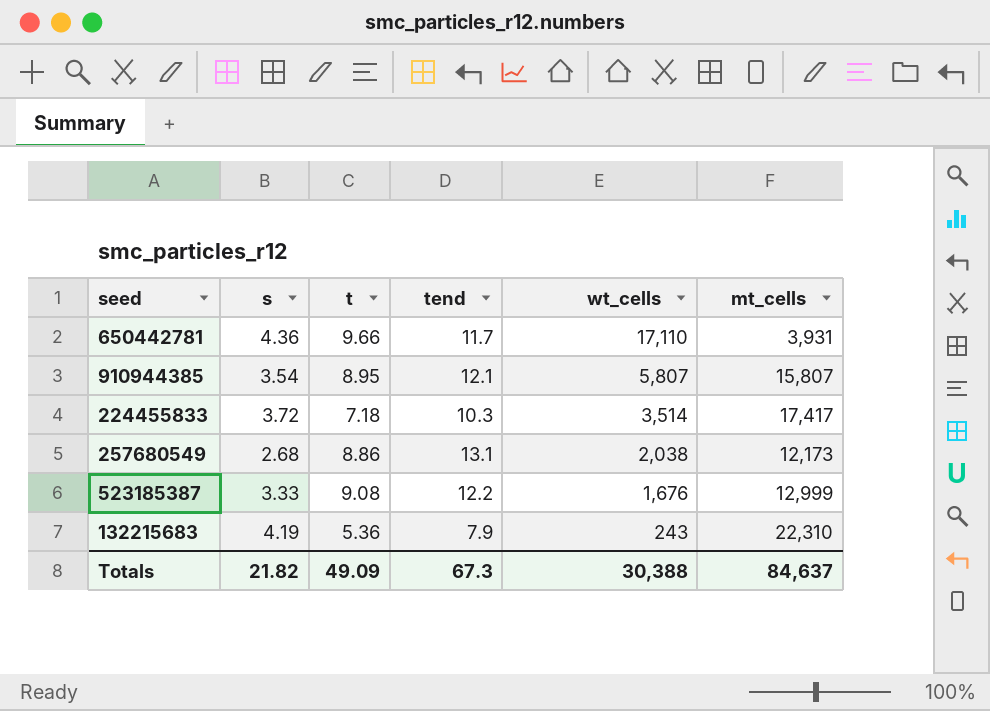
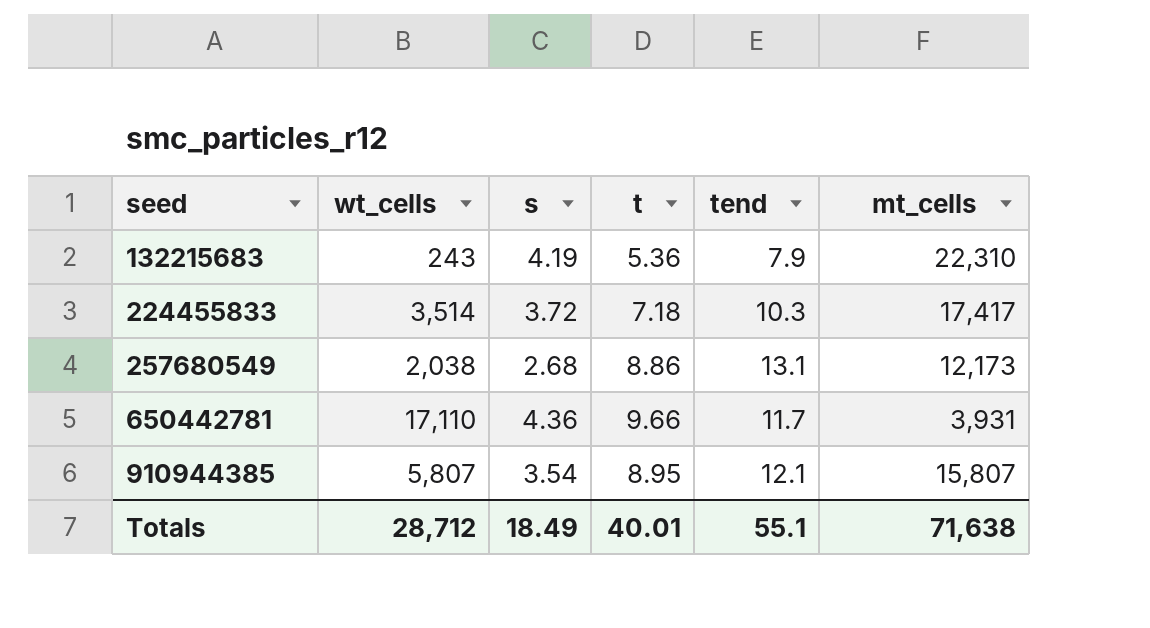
row order: wt_cells descending -> seed ascending
column wt_cells | position: 5 -> 2
row 523185387: 3.33 | 9.08 | 12.2 | 1,676 | 12,999 -> none
Totals | wt_cells: 30,388 -> 28,712
Totals | s: 21.82 -> 18.49
Totals | t: 49.09 -> 40.01
Totals | tend: 67.3 -> 55.1
Totals | mt_cells: 84,637 -> 71,638

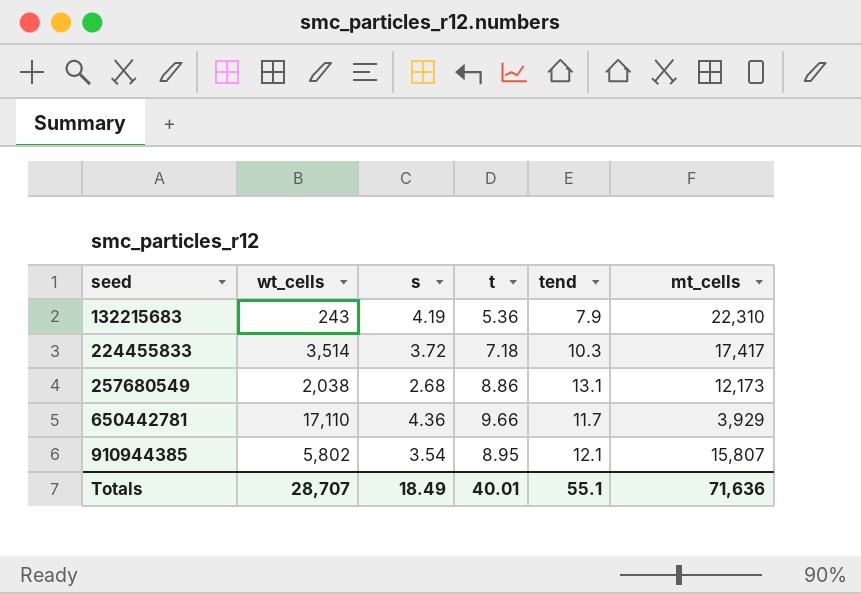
650442781 | mt_cells: 3,931 -> 3,929
910944385 | wt_cells: 5,807 -> 5,802
Totals | wt_cells: 28,712 -> 28,707
Totals | mt_cells: 71,638 -> 71,636

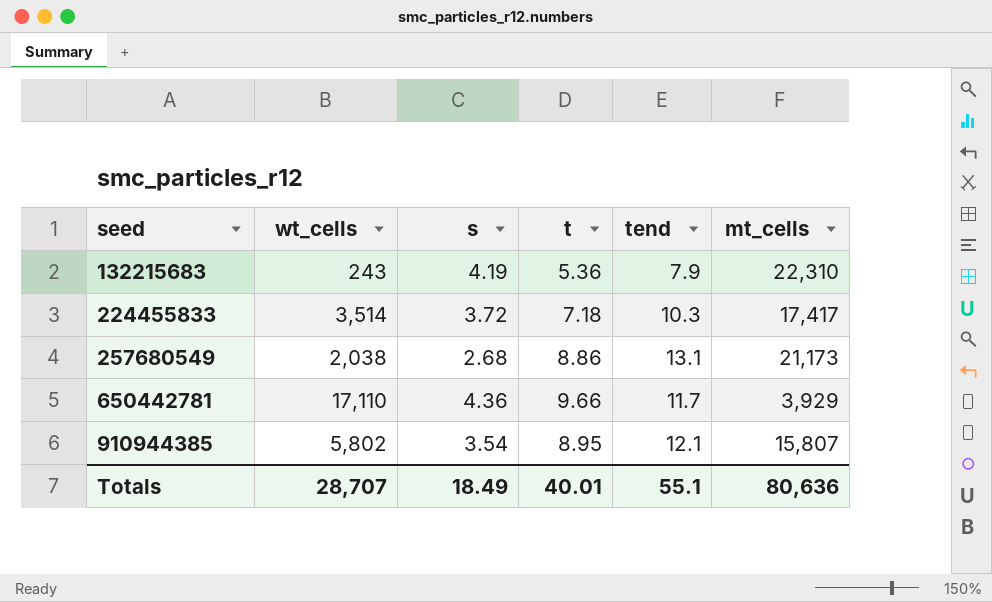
257680549 | mt_cells: 12,173 -> 21,173
Totals | mt_cells: 71,636 -> 80,636

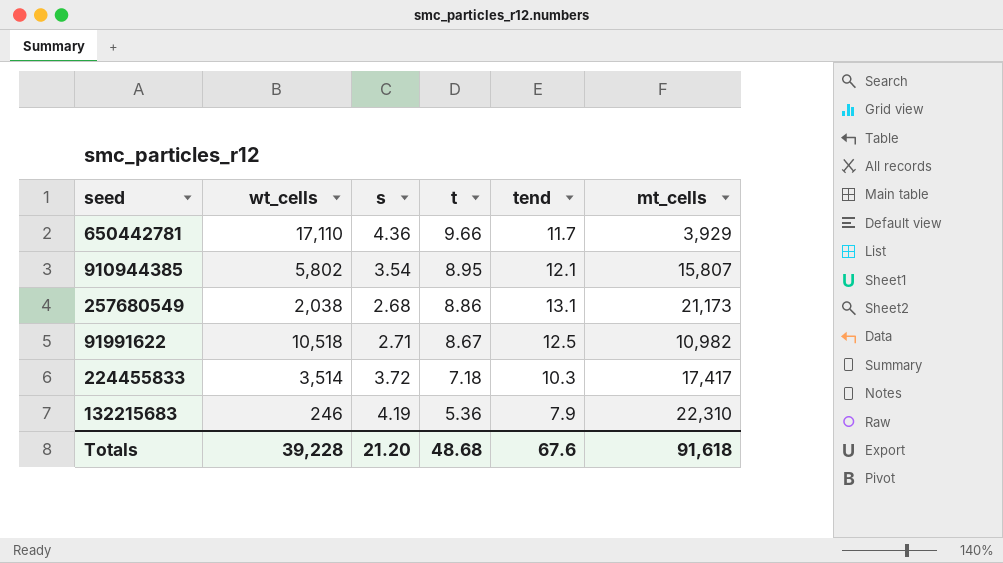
row order: seed ascending -> t descending
row 91991622: none -> 10,518 | 2.71 | 8.67 | 12.5 | 10,982
132215683 | wt_cells: 243 -> 246
Totals | wt_cells: 28,707 -> 39,228
Totals | s: 18.49 -> 21.20
Totals | t: 40.01 -> 48.68
Totals | tend: 55.1 -> 67.6
Totals | mt_cells: 80,636 -> 91,618

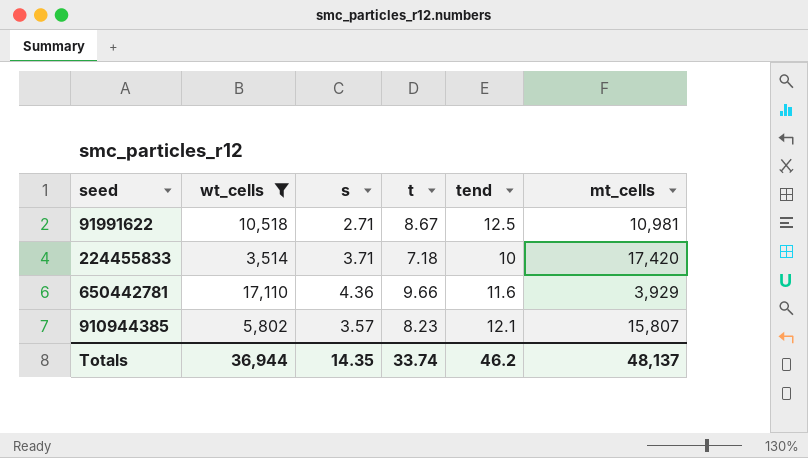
filter: none -> wt_cells >= 3,514
row order: t descending -> seed ascending
91991622 | mt_cells: 10,982 -> 10,981
224455833 | s: 3.72 -> 3.71
224455833 | tend: 10.3 -> 10
224455833 | mt_cells: 17,417 -> 17,420
650442781 | tend: 11.7 -> 11.6
910944385 | s: 3.54 -> 3.57
910944385 | t: 8.95 -> 8.23
Totals | wt_cells: 39,228 -> 36,944
Totals | s: 21.20 -> 14.35
Totals | t: 48.68 -> 33.74
Totals | tend: 67.6 -> 46.2
Totals | mt_cells: 91,618 -> 48,137

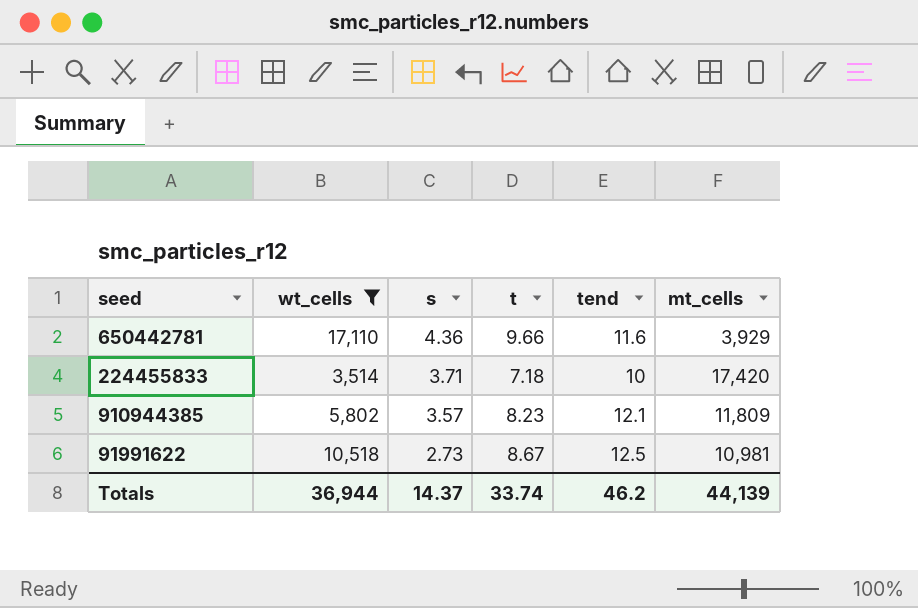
row order: seed ascending -> s descending
910944385 | mt_cells: 15,807 -> 11,809
91991622 | s: 2.71 -> 2.73
Totals | s: 14.35 -> 14.37
Totals | mt_cells: 48,137 -> 44,139

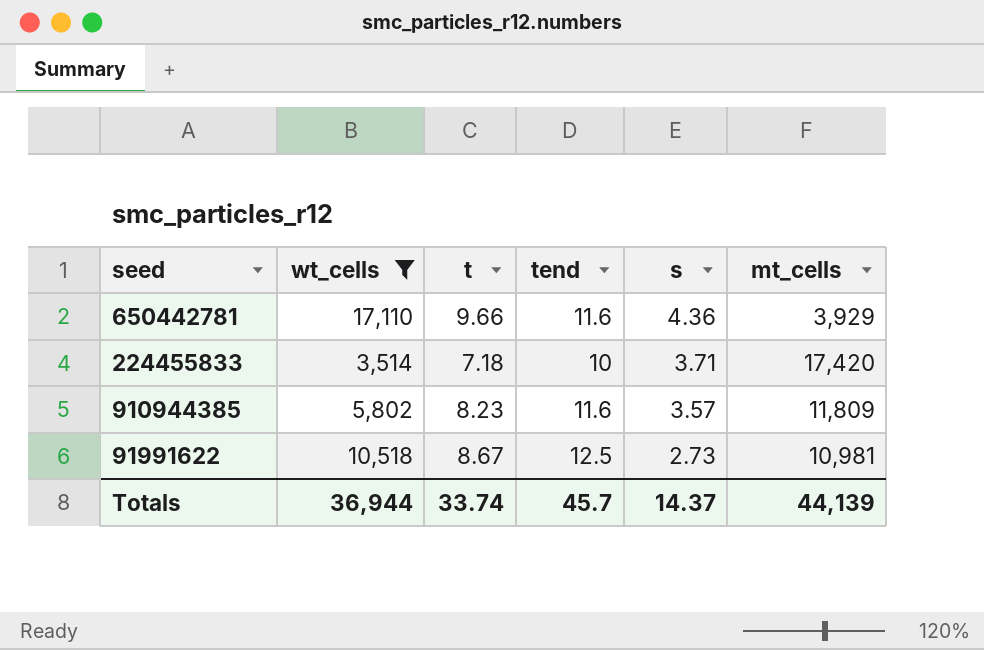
column s | position: 3 -> 5
910944385 | tend: 12.1 -> 11.6
Totals | tend: 46.2 -> 45.7

